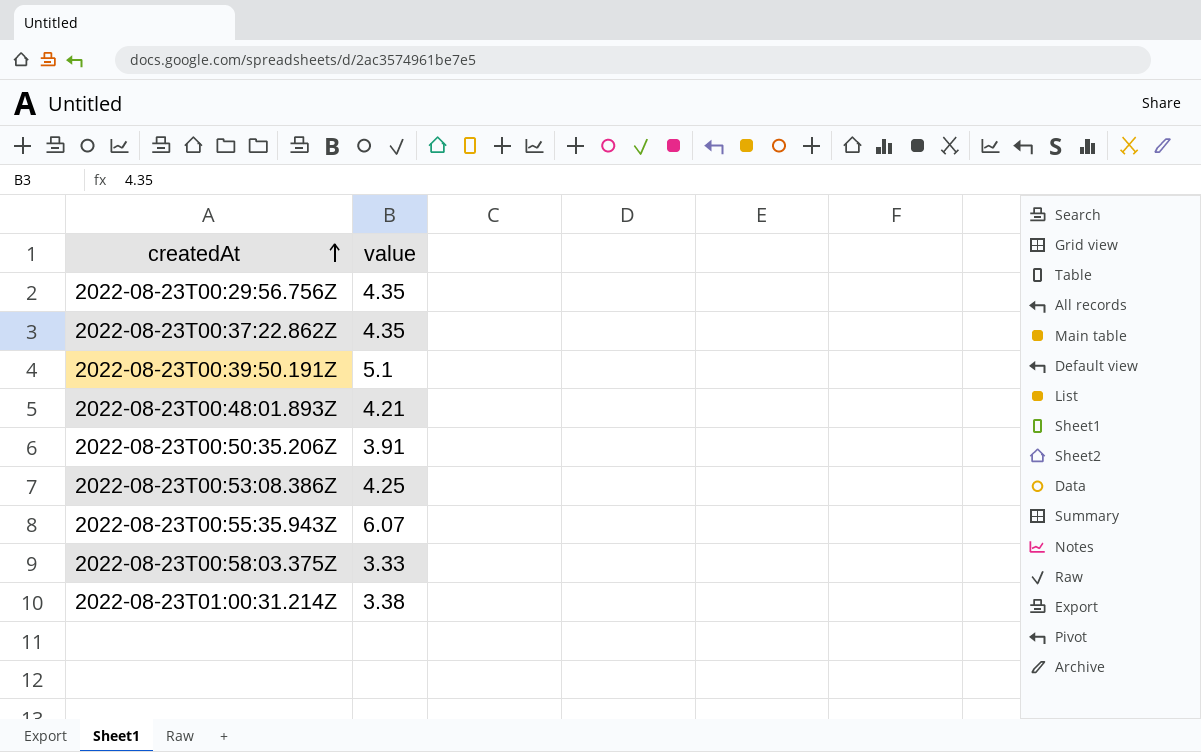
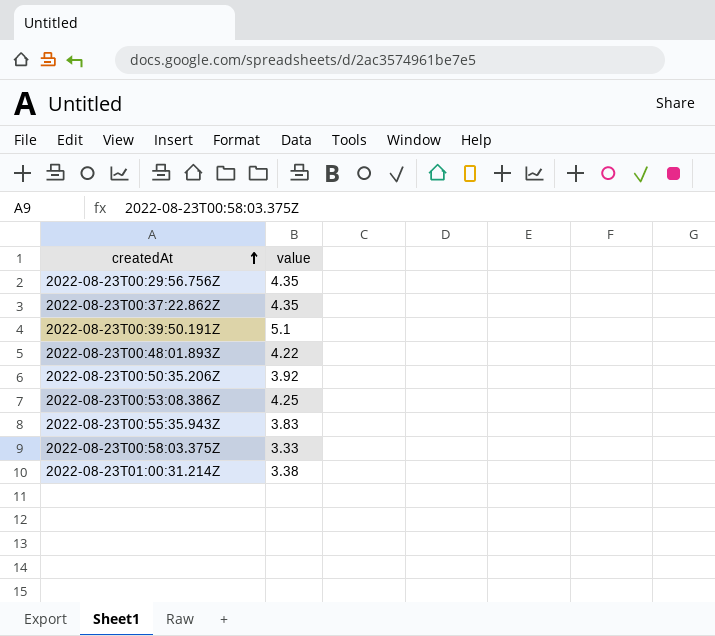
2022-08-23T00:48:01.893Z | value: 4.21 -> 4.22
2022-08-23T00:50:35.206Z | value: 3.91 -> 3.92
2022-08-23T00:55:35.943Z | value: 6.07 -> 3.83

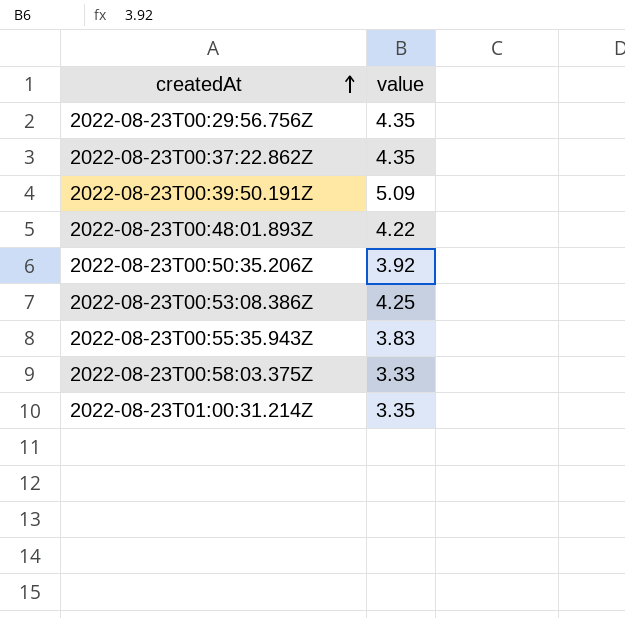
2022-08-23T00:39:50.191Z | value: 5.1 -> 5.09
2022-08-23T01:00:31.214Z | value: 3.38 -> 3.35

